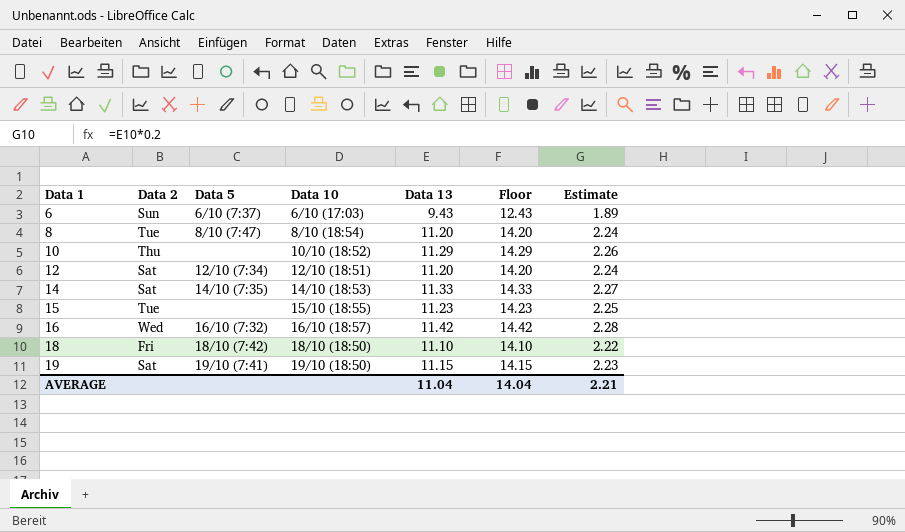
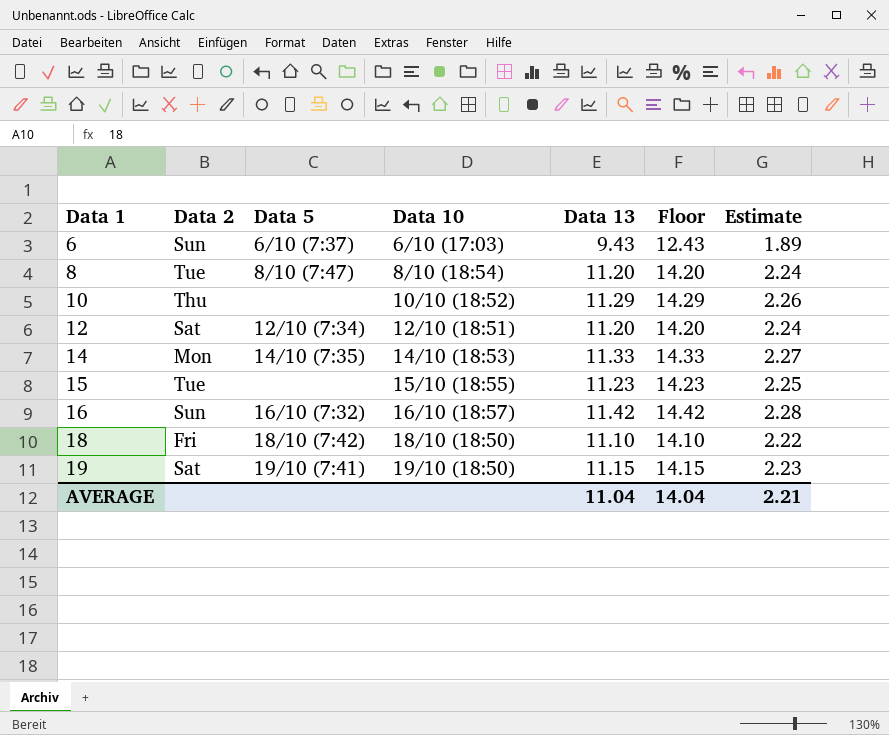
14 | Data 2: Sat -> Mon
16 | Data 2: Wed -> Sun

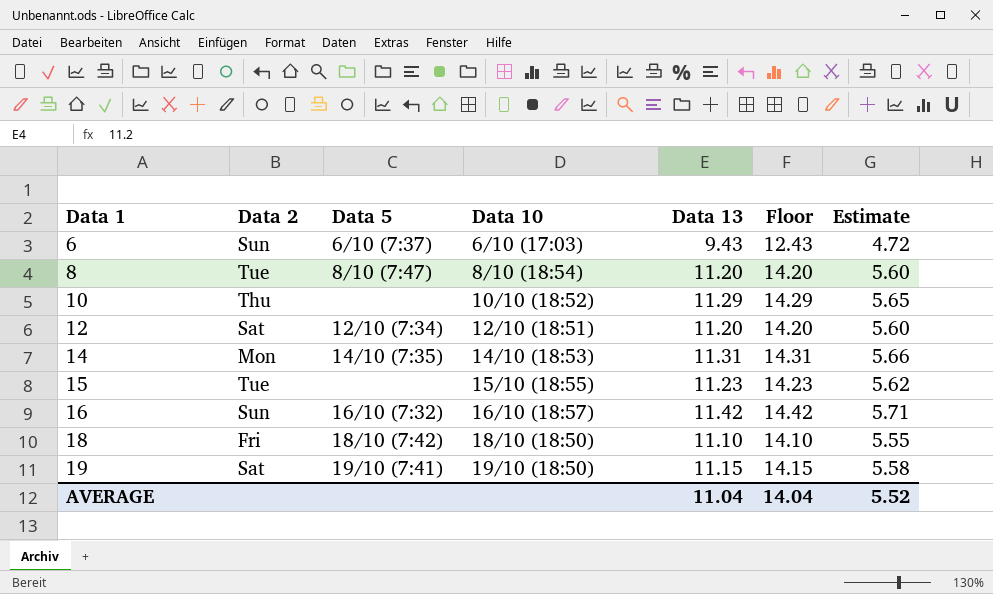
column Estimate | formula: [Data 13] * 0.2 -> [Data 13] * 0.5
14 | Data 13: 11.33 -> 11.31
14 | Floor: 14.33 -> 14.31
AVERAGE | Estimate: 2.21 -> 5.52

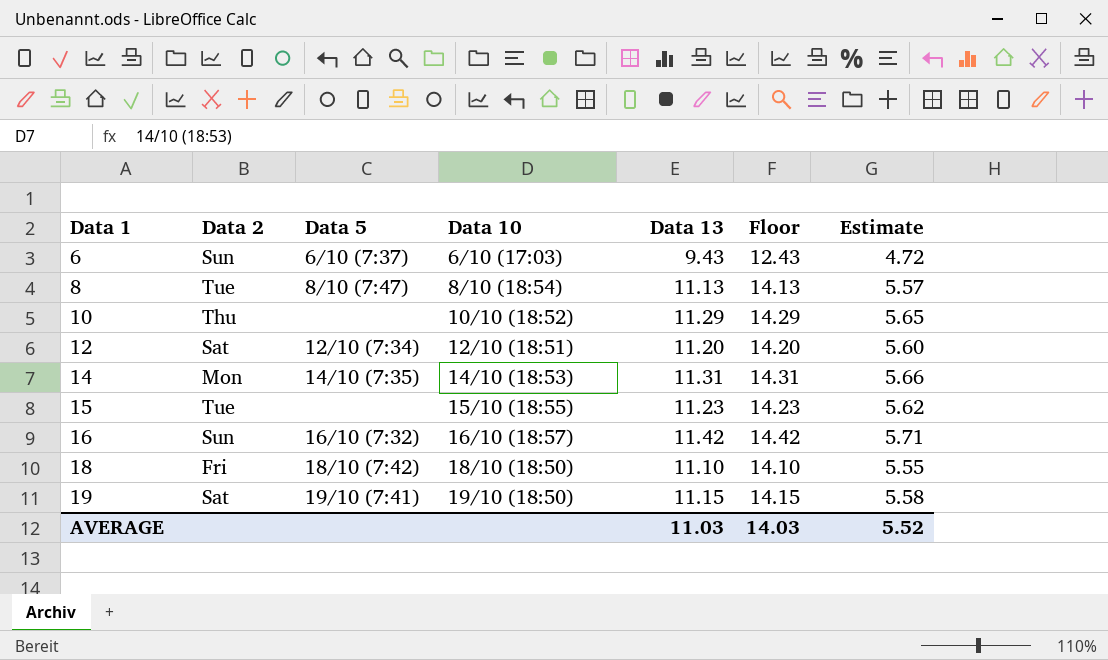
8 | Data 13: 11.20 -> 11.13
8 | Floor: 14.20 -> 14.13
8 | Estimate: 5.60 -> 5.57
AVERAGE | Data 13: 11.04 -> 11.03
AVERAGE | Floor: 14.04 -> 14.03

